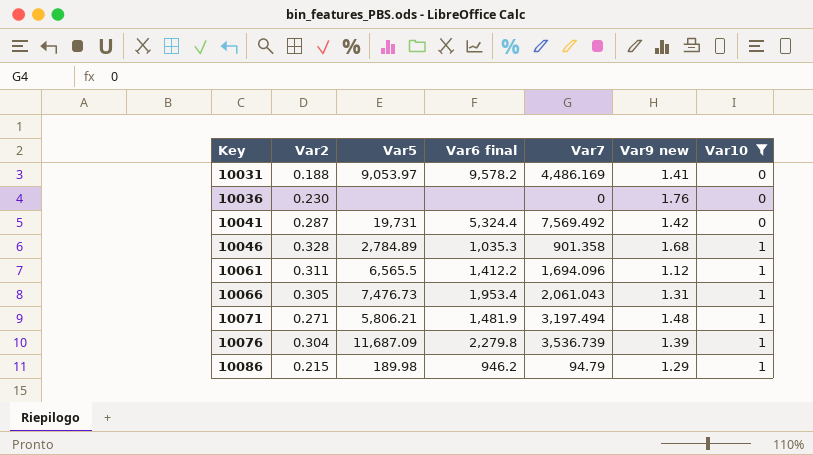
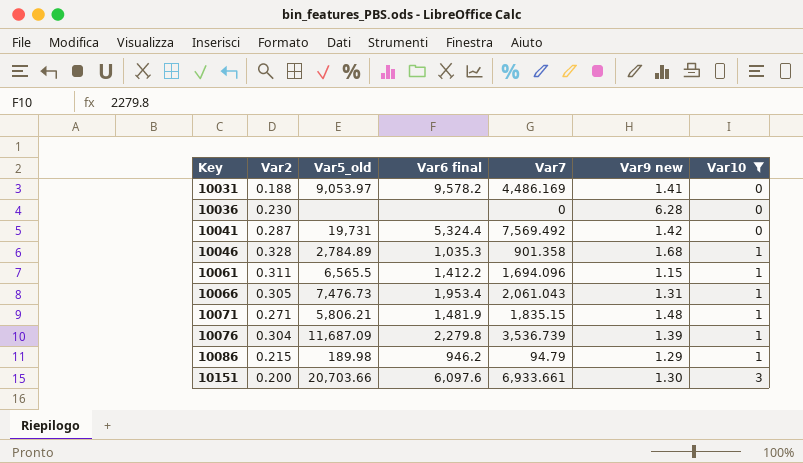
column name: Var5 -> Var5_old
10036 | Var9 new: 1.76 -> 6.28
10061 | Var9 new: 1.12 -> 1.15
10071 | Var7: 3,197.494 -> 1,835.15
row 10151: none -> 0.200 | 20,703.66 | 6,097.6 | 6,933.661 | 1.30 | 3

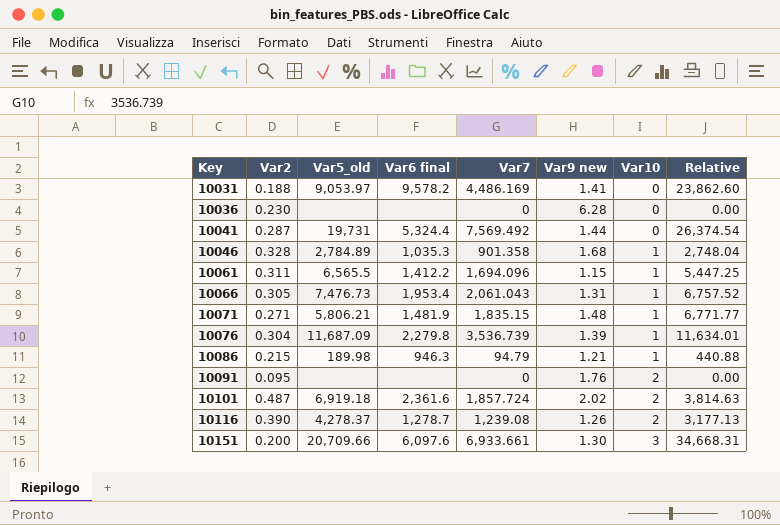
filter: Var10 != 2 -> none
column Relative | formula: none -> [Var7] / [Var2]
10041 | Var9 new: 1.42 -> 1.44
10086 | Var6 final: 946.2 -> 946.3
10086 | Var9 new: 1.29 -> 1.21
10151 | Var5_old: 20,703.66 -> 20,709.66

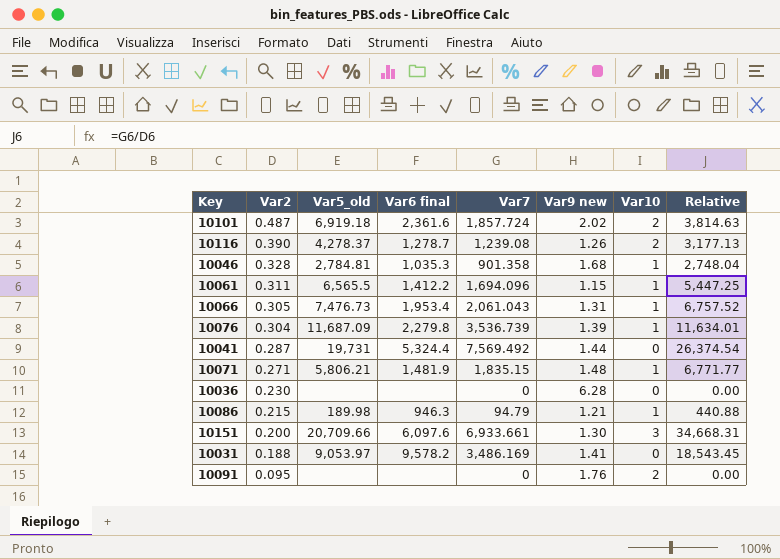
row order: Key ascending -> Var2 descending
10046 | Var5_old: 2,784.89 -> 2,784.81
10031 | Var7: 4,486.169 -> 3,486.169
10031 | Relative: 23,862.60 -> 18,543.45

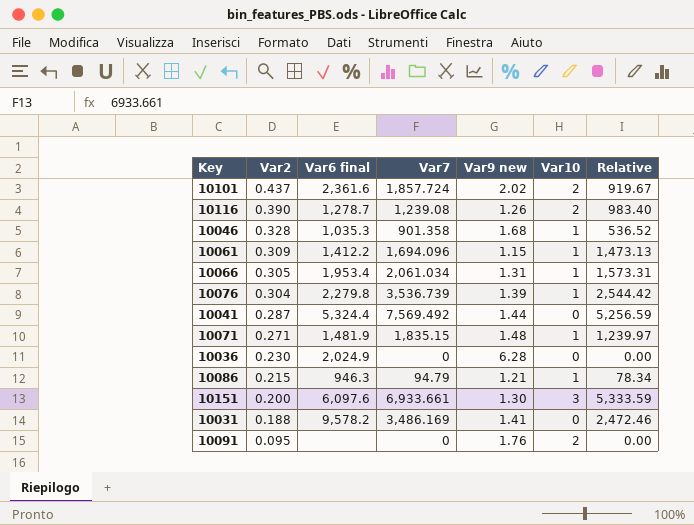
column Var5_old | position: 3 -> none
column Relative | formula: [Var7] / [Var2] -> [Var7] / [Var9 new]
10101 | Var2: 0.487 -> 0.437
10061 | Var2: 0.311 -> 0.309
10066 | Var7: 2,061.043 -> 2,061.034
10036 | Var6 final: none -> 2,024.9

